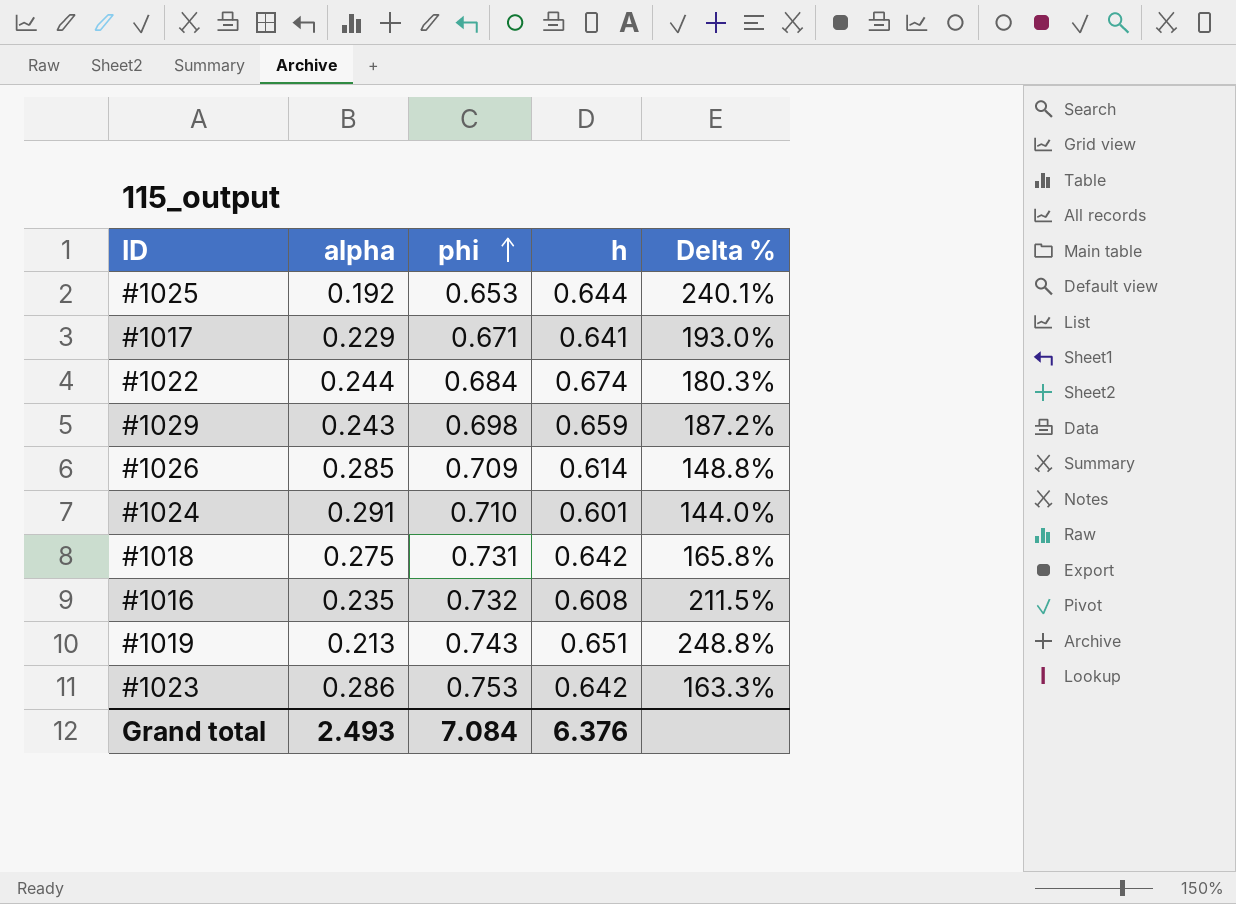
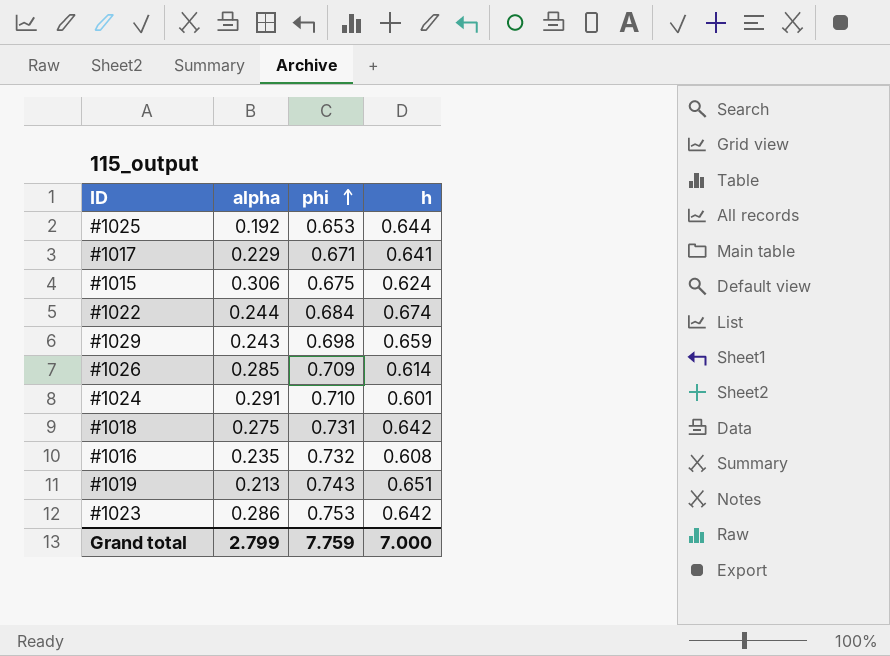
column Delta % | formula: ([phi] - [alpha]) / [alpha] -> none
row #1015: none -> 0.306 | 0.675 | 0.624
Grand total | alpha: 2.493 -> 2.799
Grand total | phi: 7.084 -> 7.759
Grand total | h: 6.376 -> 7.000

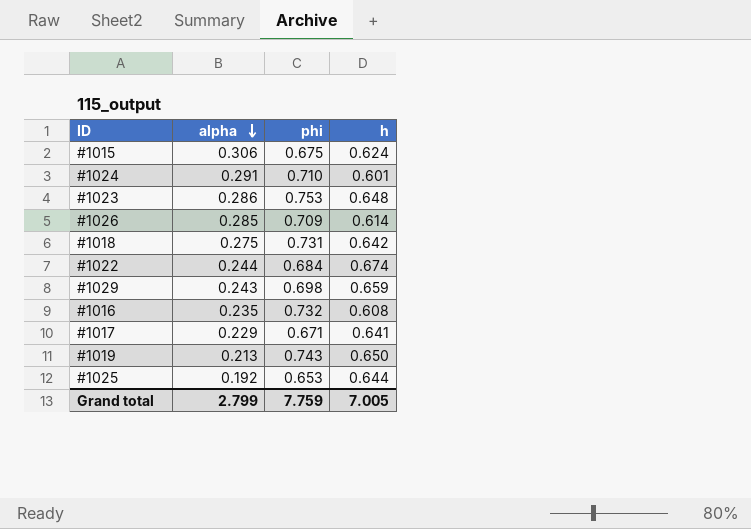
row order: phi ascending -> alpha descending
#1023 | h: 0.642 -> 0.648
#1019 | h: 0.651 -> 0.650
Grand total | h: 7.000 -> 7.005

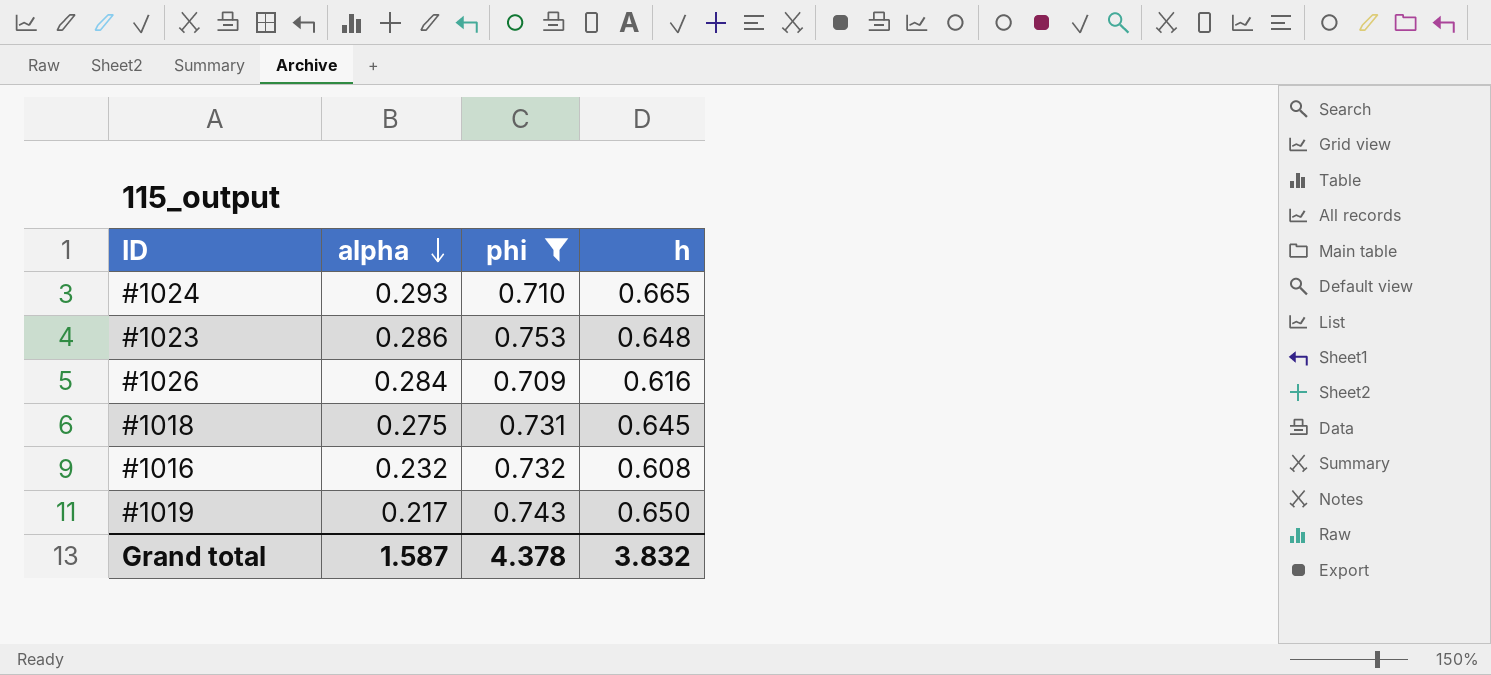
filter: none -> phi >= 0.709
#1024 | alpha: 0.291 -> 0.293
#1024 | h: 0.601 -> 0.665
#1026 | alpha: 0.285 -> 0.284
#1026 | h: 0.614 -> 0.616
#1018 | h: 0.642 -> 0.645
#1016 | alpha: 0.235 -> 0.232
#1019 | alpha: 0.213 -> 0.217
Grand total | alpha: 2.799 -> 1.587
Grand total | phi: 7.759 -> 4.378
Grand total | h: 7.005 -> 3.832

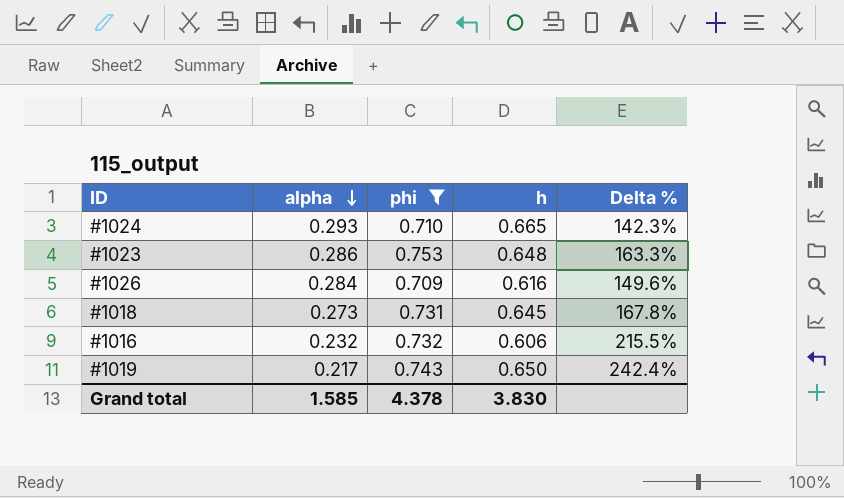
column Delta % | formula: none -> ([phi] - [alpha]) / [alpha]
#1018 | alpha: 0.275 -> 0.273
#1016 | h: 0.608 -> 0.606
Grand total | alpha: 1.587 -> 1.585
Grand total | h: 3.832 -> 3.830

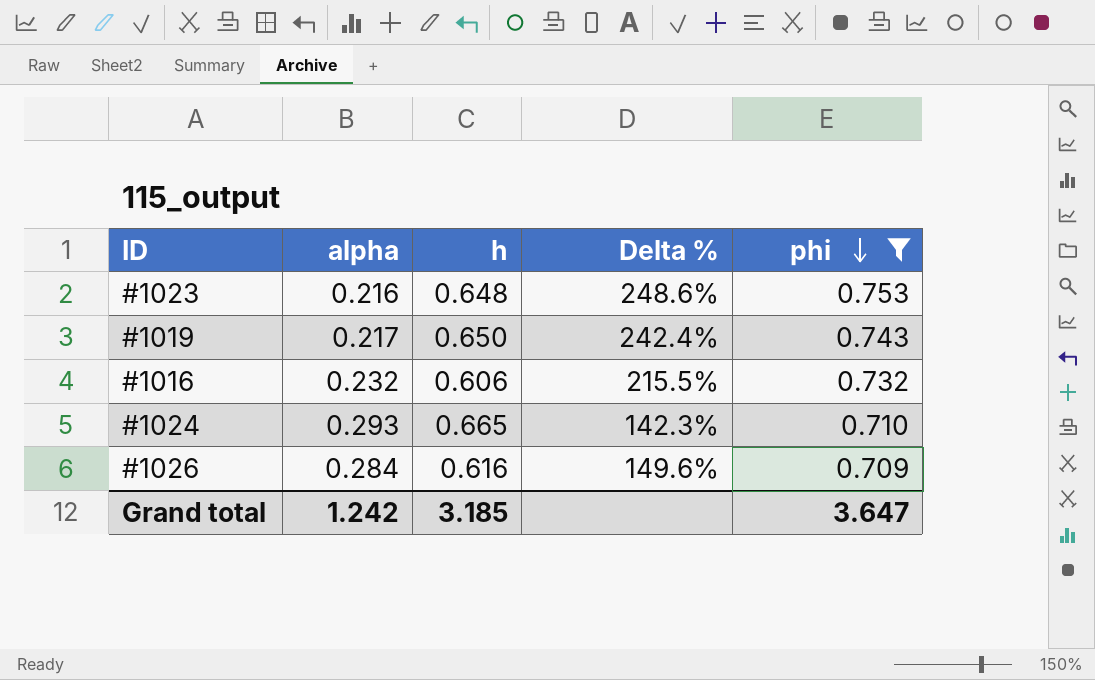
row order: alpha descending -> phi descending
column phi | position: 3 -> 5
row #1018: 0.273 | 0.731 | 0.645 | 167.8% -> none
#1023 | alpha: 0.286 -> 0.216
#1023 | Delta %: 163.3% -> 248.6%
Grand total | alpha: 1.585 -> 1.242
Grand total | h: 3.830 -> 3.185
Grand total | phi: 4.378 -> 3.647

